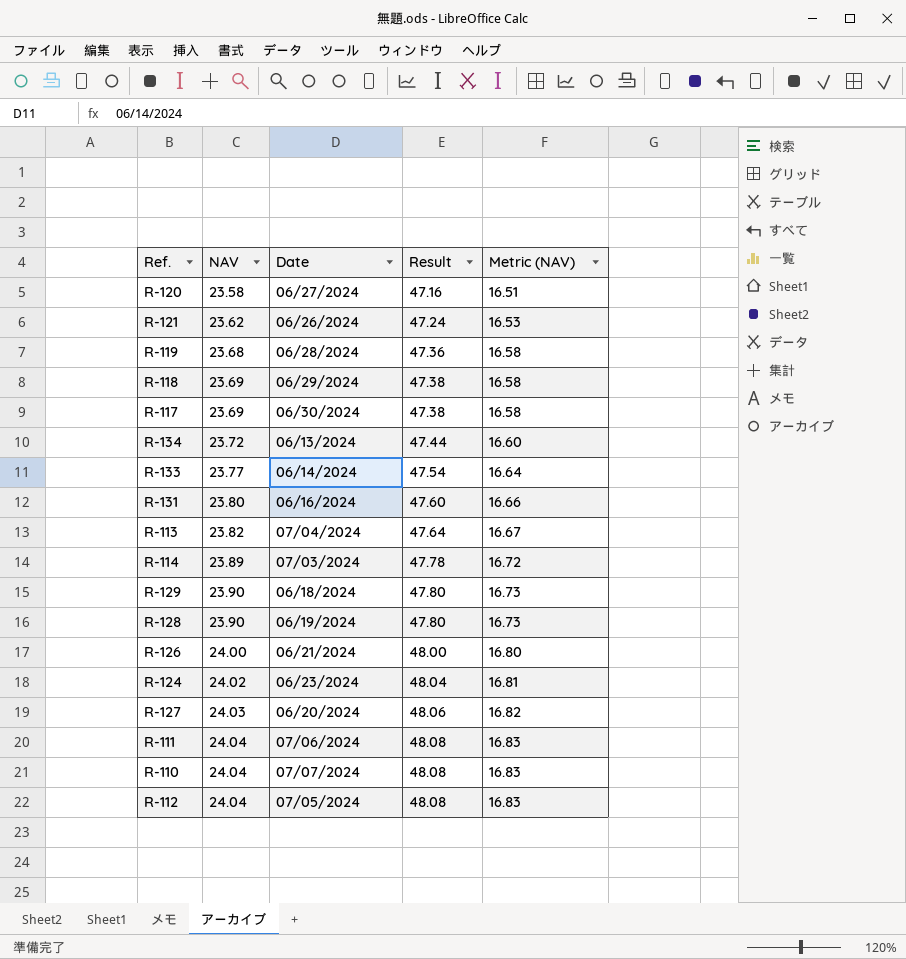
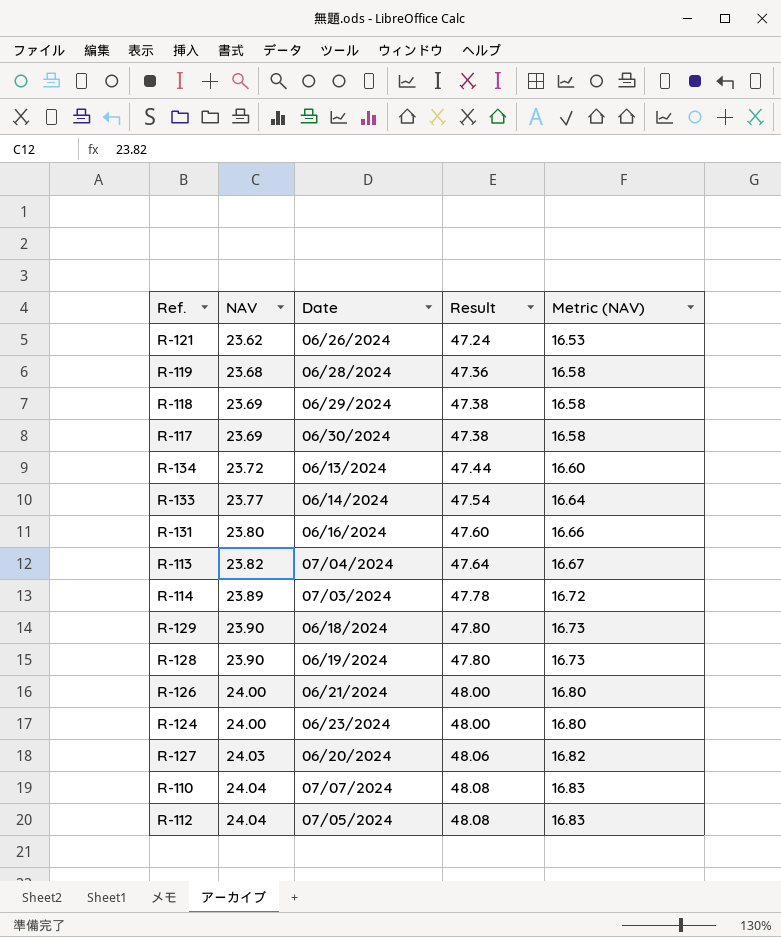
row R-120: 23.58 | 06/27/2024 | 47.16 | 16.51 -> none
row R-111: 24.04 | 07/06/2024 | 48.08 | 16.83 -> none
R-124 | NAV: 24.02 -> 24.00
R-124 | Result: 48.04 -> 48.00
R-124 | Metric (NAV): 16.81 -> 16.80

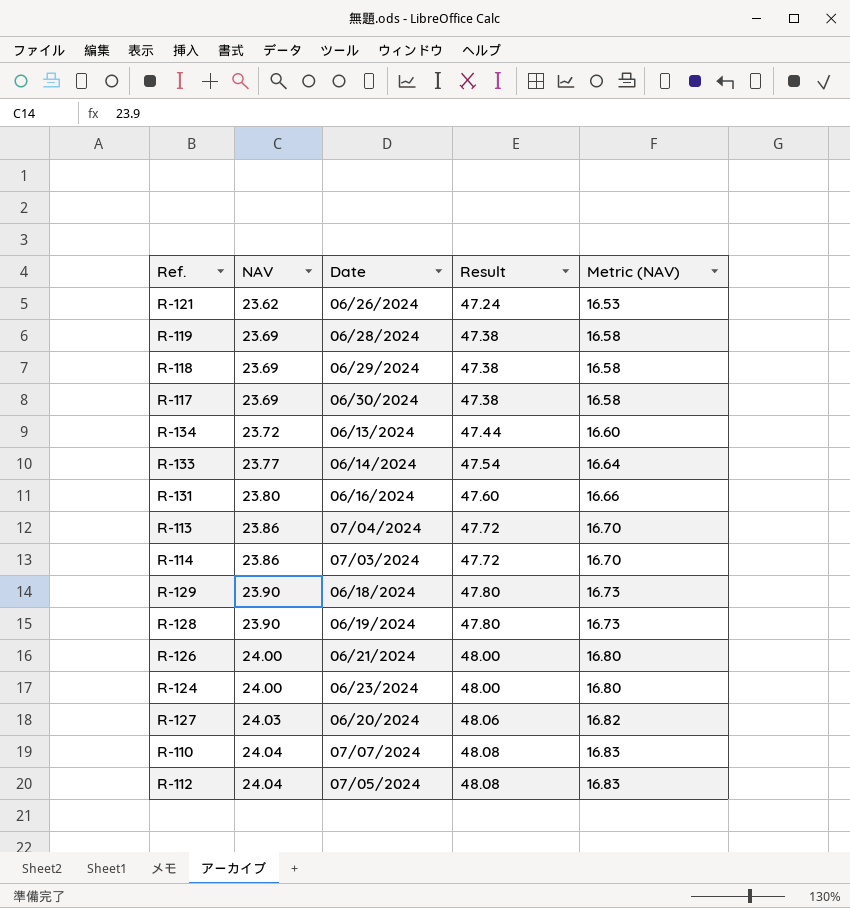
R-119 | NAV: 23.68 -> 23.69
R-119 | Result: 47.36 -> 47.38
R-113 | NAV: 23.82 -> 23.86
R-113 | Result: 47.64 -> 47.72
R-113 | Metric (NAV): 16.67 -> 16.70
R-114 | NAV: 23.89 -> 23.86
R-114 | Result: 47.78 -> 47.72
R-114 | Metric (NAV): 16.72 -> 16.70

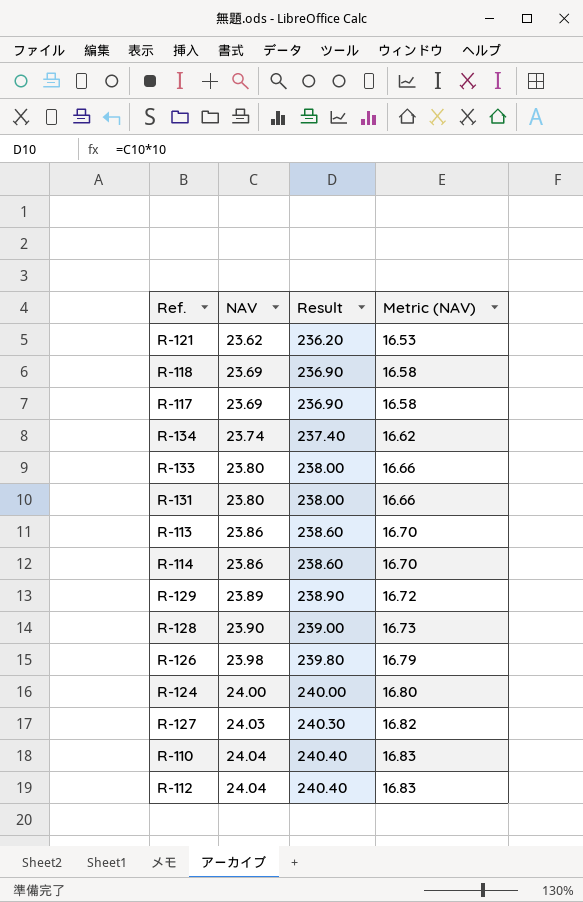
column Date | position: 3 -> none
column Result | formula: [NAV] * 2 -> [NAV] * 10
row R-119: 23.69 | 06/28/2024 | 47.38 | 16.58 -> none
R-134 | NAV: 23.72 -> 23.74
R-134 | Metric (NAV): 16.60 -> 16.62
R-133 | NAV: 23.77 -> 23.80
R-133 | Metric (NAV): 16.64 -> 16.66
R-129 | NAV: 23.90 -> 23.89
R-129 | Metric (NAV): 16.73 -> 16.72
R-126 | NAV: 24.00 -> 23.98
R-126 | Metric (NAV): 16.80 -> 16.79

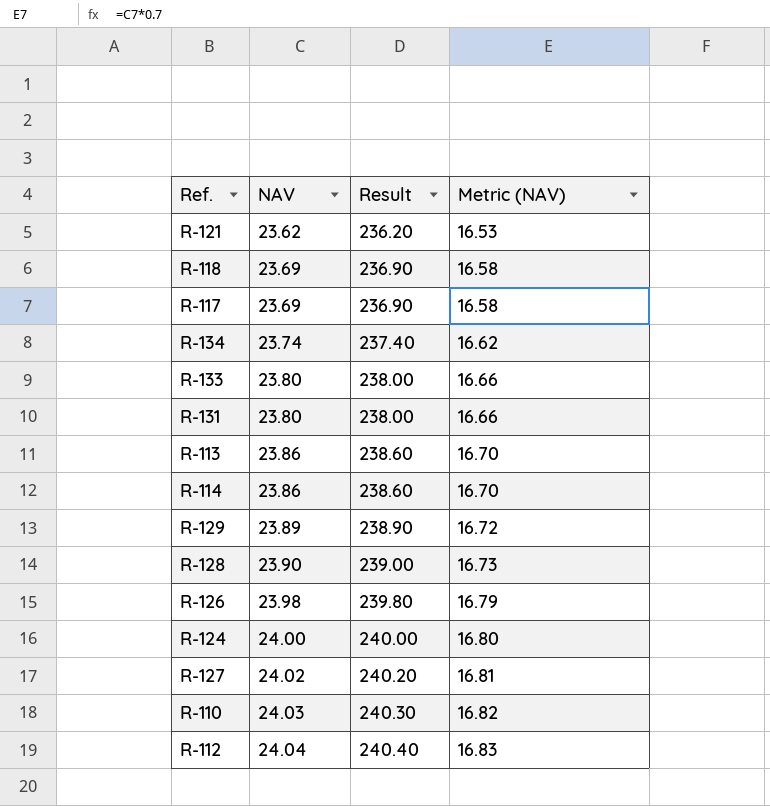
R-127 | NAV: 24.03 -> 24.02
R-127 | Result: 240.30 -> 240.20
R-127 | Metric (NAV): 16.82 -> 16.81
R-110 | NAV: 24.04 -> 24.03
R-110 | Result: 240.40 -> 240.30
R-110 | Metric (NAV): 16.83 -> 16.82

